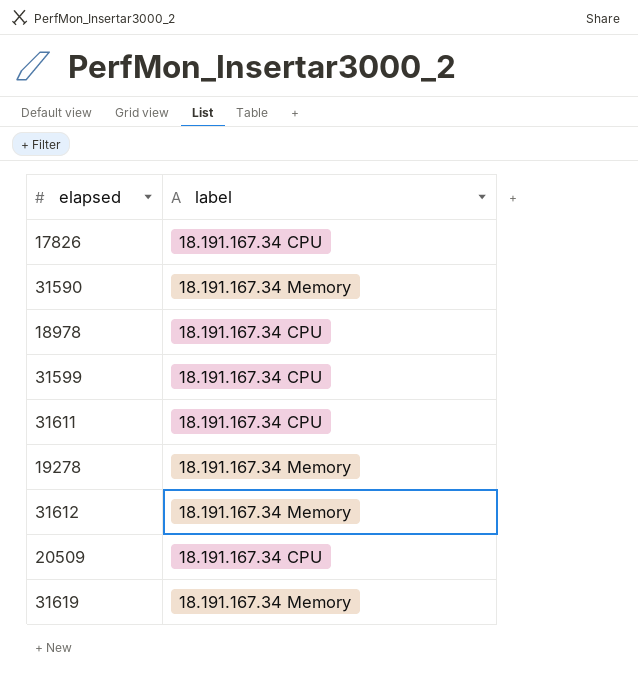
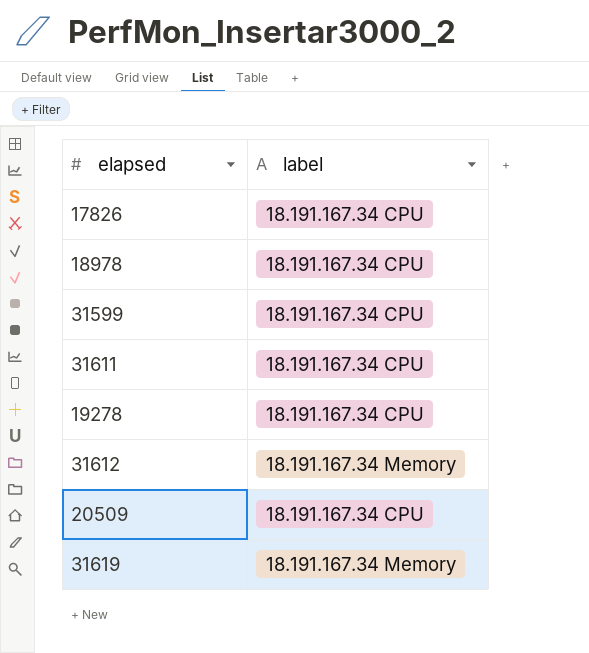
row 31590: 18.191.167.34 Memory -> none
19278 | label: 18.191.167.34 Memory -> 18.191.167.34 CPU

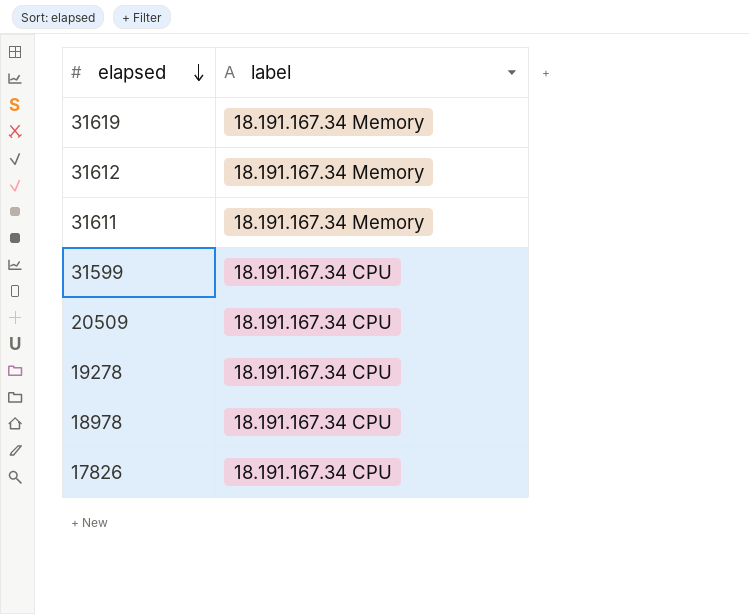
row order: none -> elapsed descending
31611 | label: 18.191.167.34 CPU -> 18.191.167.34 Memory

